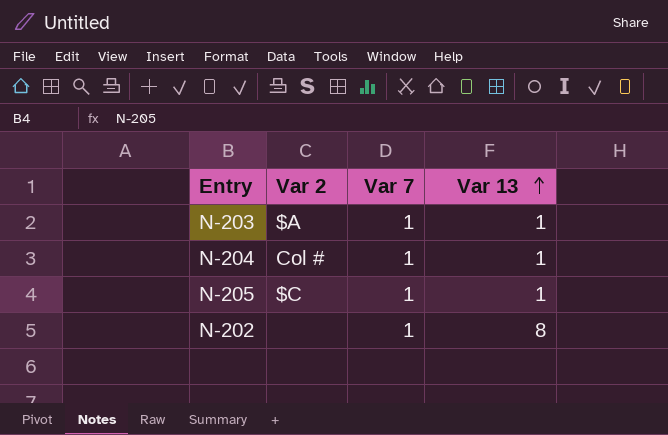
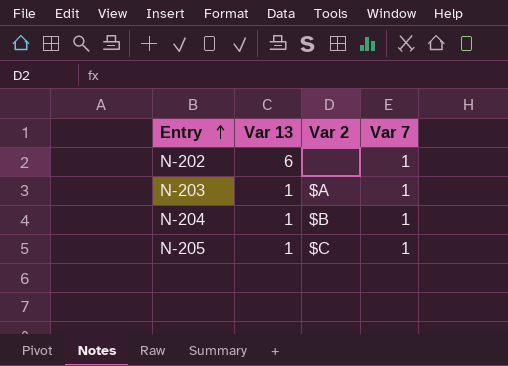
row order: Var 13 ascending -> Entry ascending
column Var 13 | position: 4 -> 2
N-202 | Var 13: 8 -> 6
N-204 | Var 2: Col # -> $B

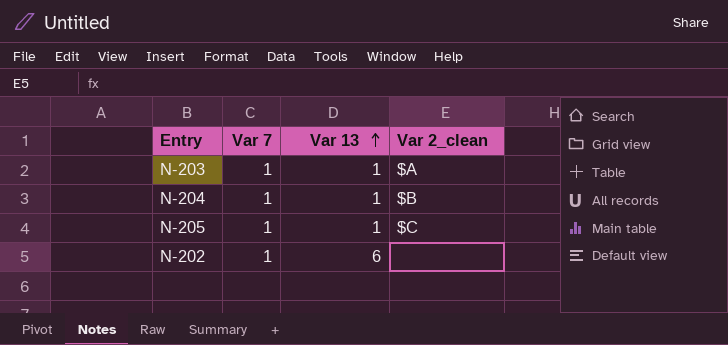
row order: Entry ascending -> Var 13 ascending
column Var 7 | position: 4 -> 2
column name: Var 2 -> Var 2_clean

